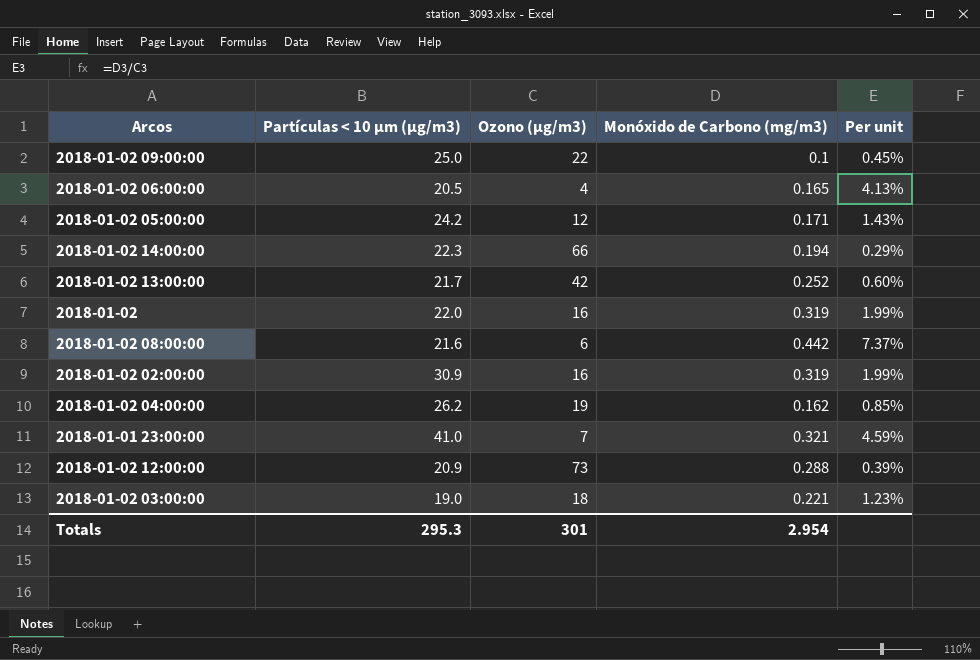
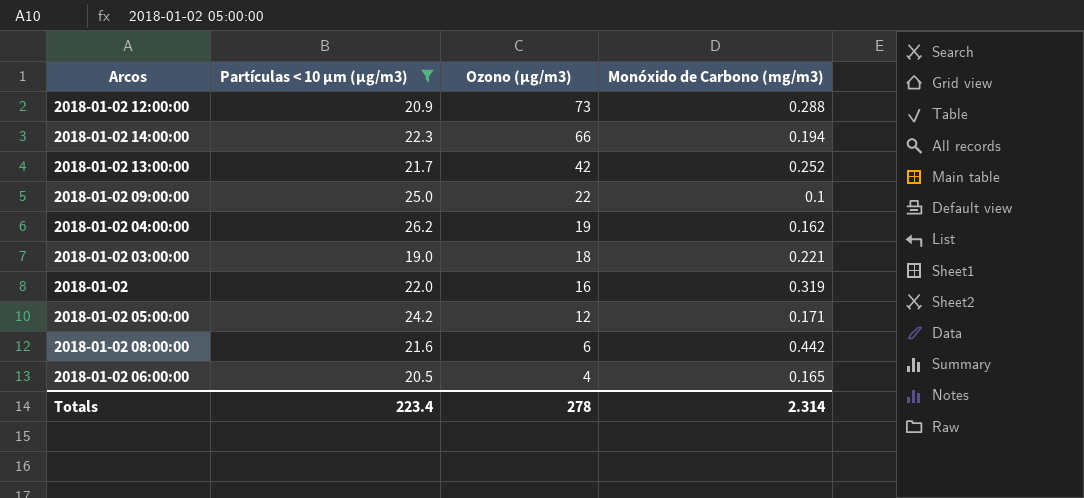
filter: none -> Partículas < 10 µm (µg/m3) <= 26.2
row order: none -> Ozono (µg/m3) descending
column Per unit | formula: [Monóxido de Carbono (mg/m3)] / [Ozono (µg/m3)] -> none
Totals | Partículas < 10 µm (µg/m3): 295.3 -> 223.4
Totals | Ozono (µg/m3): 301 -> 278
Totals | Monóxido de Carbono (mg/m3): 2.954 -> 2.314

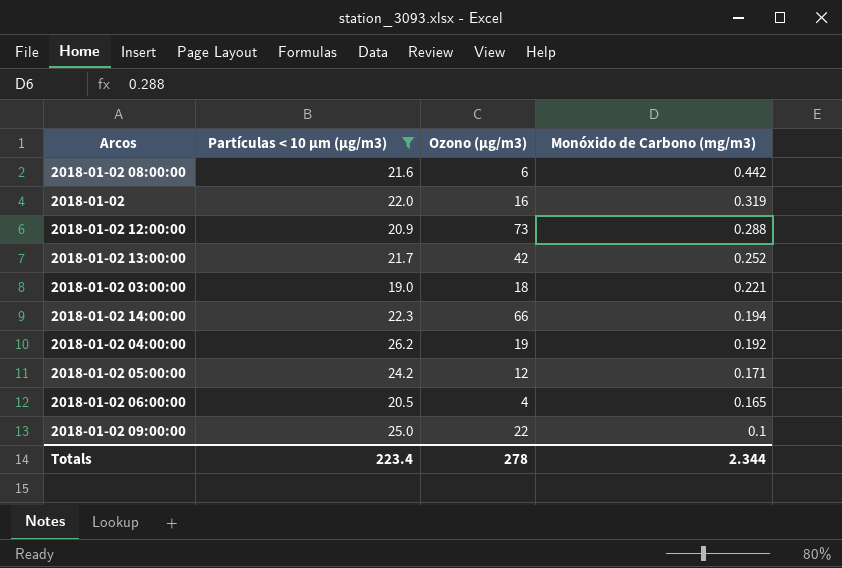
row order: Ozono (µg/m3) descending -> Monóxido de Carbono (mg/m3) descending
2018-01-02 04:00:00 | Monóxido de Carbono (mg/m3): 0.162 -> 0.192
Totals | Monóxido de Carbono (mg/m3): 2.314 -> 2.344

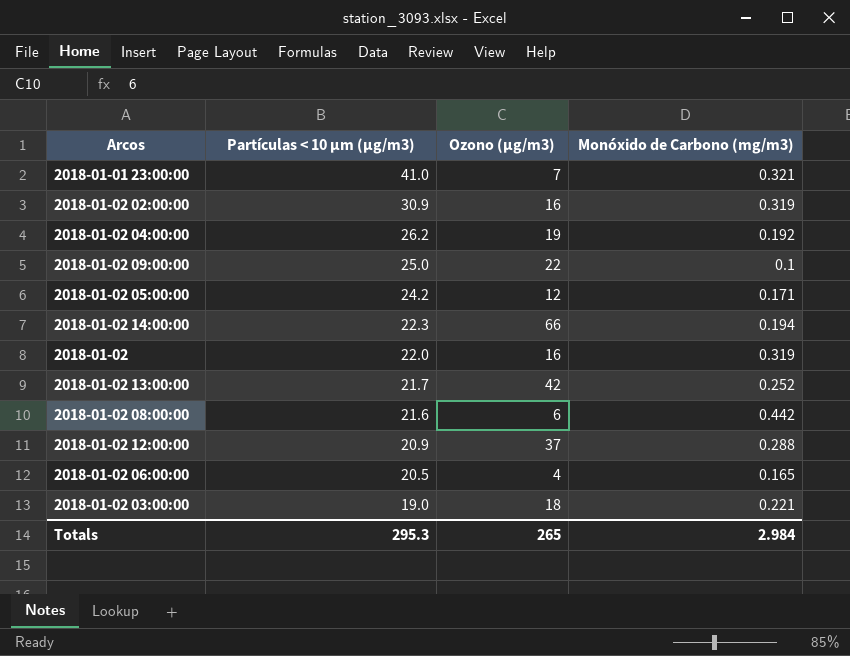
filter: Partículas < 10 µm (µg/m3) <= 26.2 -> none
row order: Monóxido de Carbono (mg/m3) descending -> Partículas < 10 µm (µg/m3) descending
2018-01-02 12:00:00 | Ozono (µg/m3): 73 -> 37
Totals | Partículas < 10 µm (µg/m3): 223.4 -> 295.3
Totals | Ozono (µg/m3): 278 -> 265
Totals | Monóxido de Carbono (mg/m3): 2.344 -> 2.984

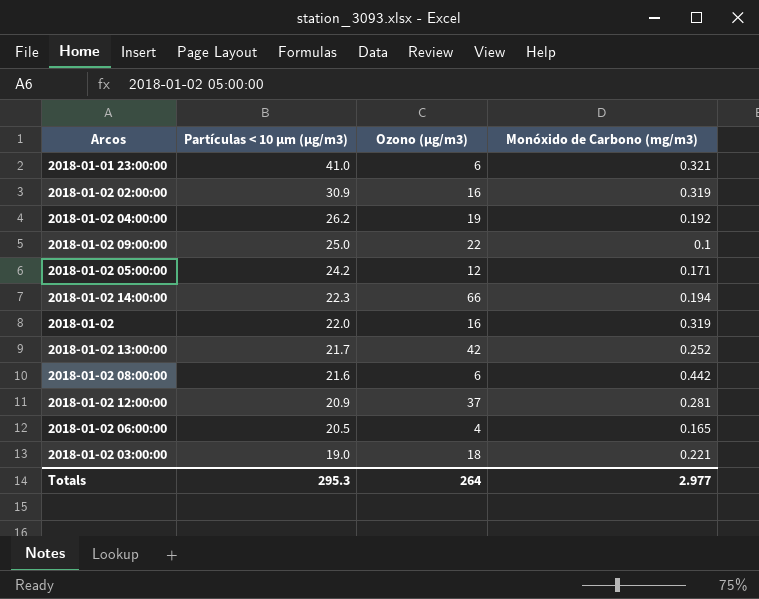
2018-01-01 23:00:00 | Ozono (µg/m3): 7 -> 6
2018-01-02 12:00:00 | Monóxido de Carbono (mg/m3): 0.288 -> 0.281
Totals | Ozono (µg/m3): 265 -> 264
Totals | Monóxido de Carbono (mg/m3): 2.984 -> 2.977

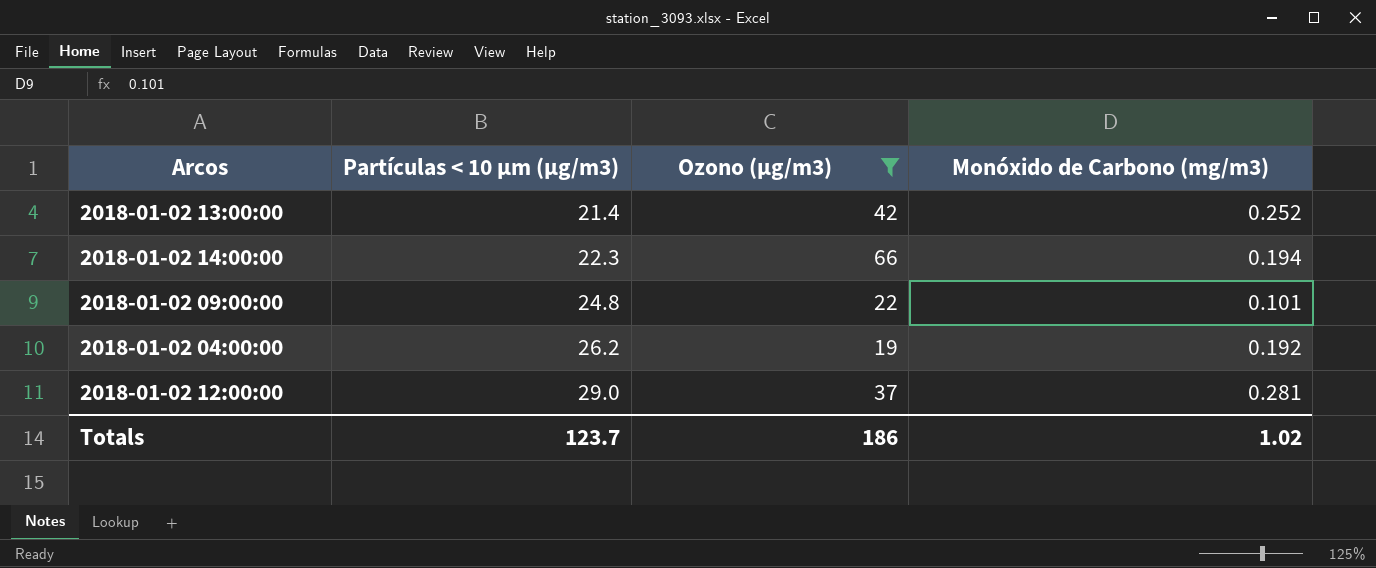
filter: none -> Ozono (µg/m3) >= 19
row order: Partículas < 10 µm (µg/m3) descending -> Partículas < 10 µm (µg/m3) ascending
2018-01-02 13:00:00 | Partículas < 10 µm (µg/m3): 21.7 -> 21.4
2018-01-02 09:00:00 | Partículas < 10 µm (µg/m3): 25.0 -> 24.8
2018-01-02 09:00:00 | Monóxido de Carbono (mg/m3): 0.1 -> 0.101
2018-01-02 12:00:00 | Partículas < 10 µm (µg/m3): 20.9 -> 29.0
Totals | Partículas < 10 µm (µg/m3): 295.3 -> 123.7
Totals | Ozono (µg/m3): 264 -> 186
Totals | Monóxido de Carbono (mg/m3): 2.977 -> 1.02

